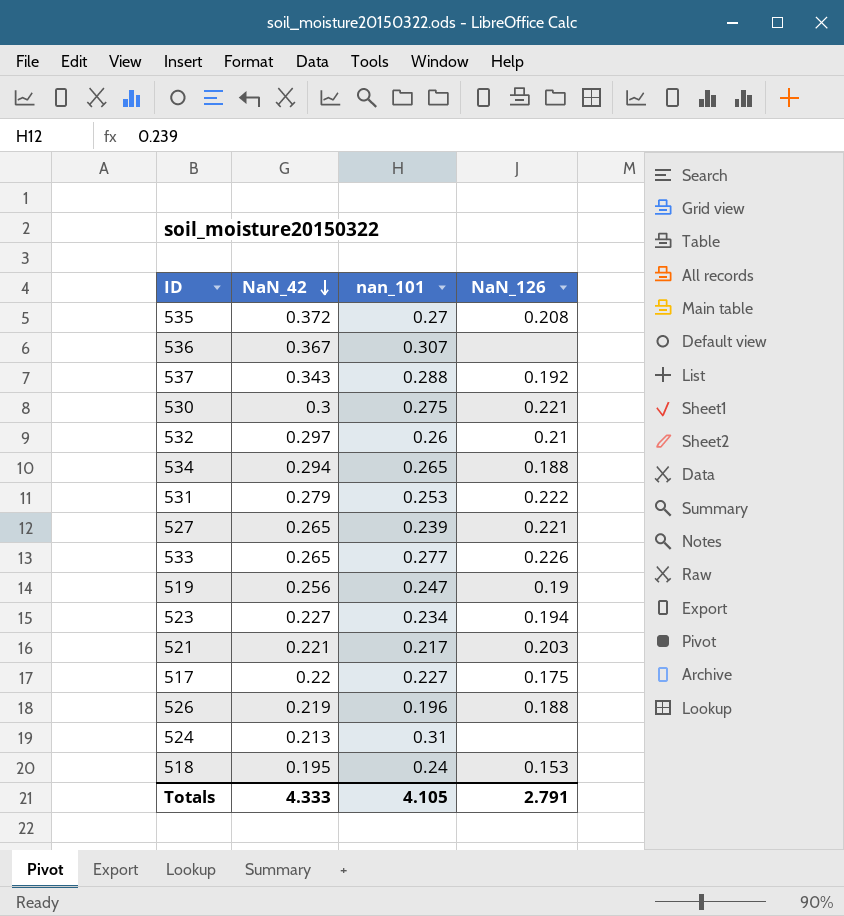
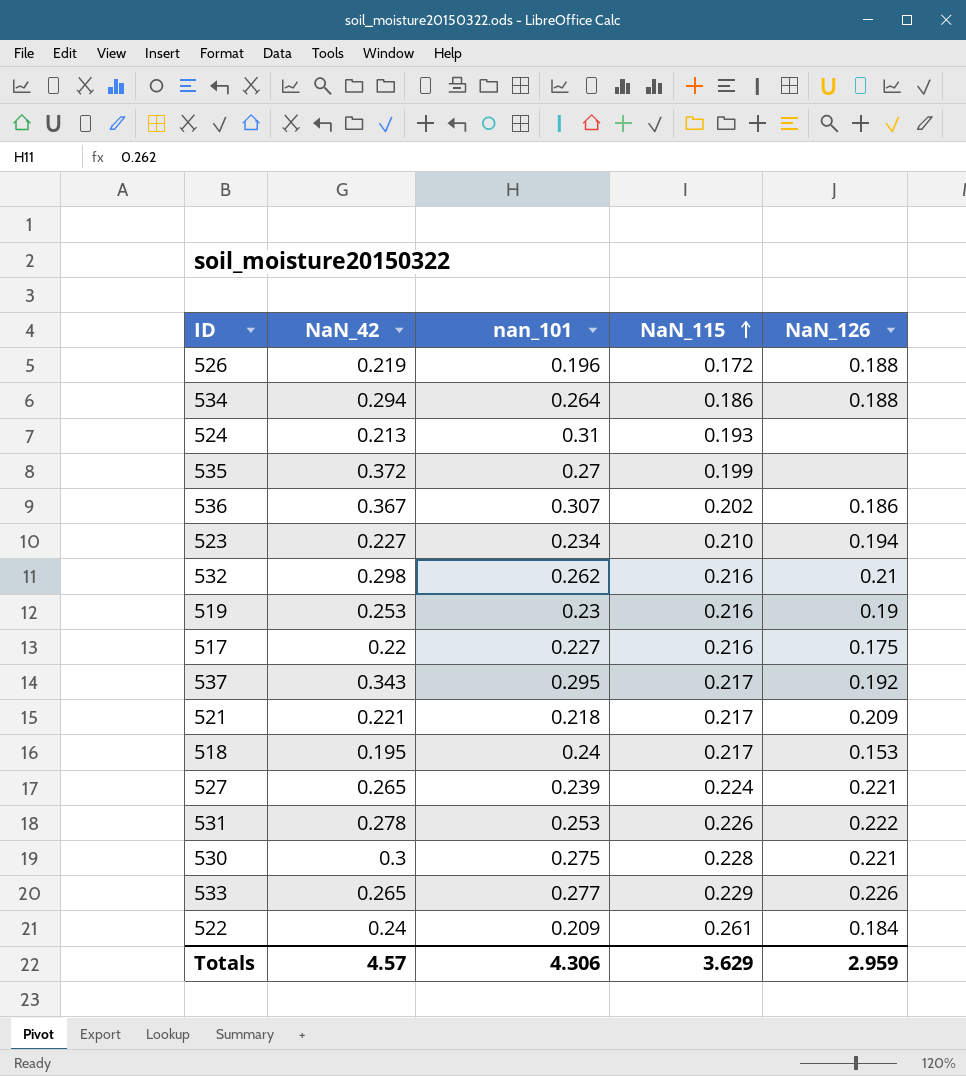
row order: NaN_42 descending -> NaN_115 ascending
column NaN_115 | position: none -> 4
534 | nan_101: 0.265 -> 0.264
535 | NaN_126: 0.208 -> none
536 | NaN_126: none -> 0.186
532 | NaN_42: 0.297 -> 0.298
532 | nan_101: 0.26 -> 0.262
519 | NaN_42: 0.256 -> 0.253
519 | nan_101: 0.247 -> 0.23
537 | nan_101: 0.288 -> 0.295
521 | nan_101: 0.217 -> 0.218
521 | NaN_126: 0.203 -> 0.209
531 | NaN_42: 0.279 -> 0.278
row 522: none -> 0.24 | 0.209 | 0.261 | 0.184
Totals | NaN_42: 4.333 -> 4.57
Totals | nan_101: 4.105 -> 4.306
Totals | NaN_126: 2.791 -> 2.959

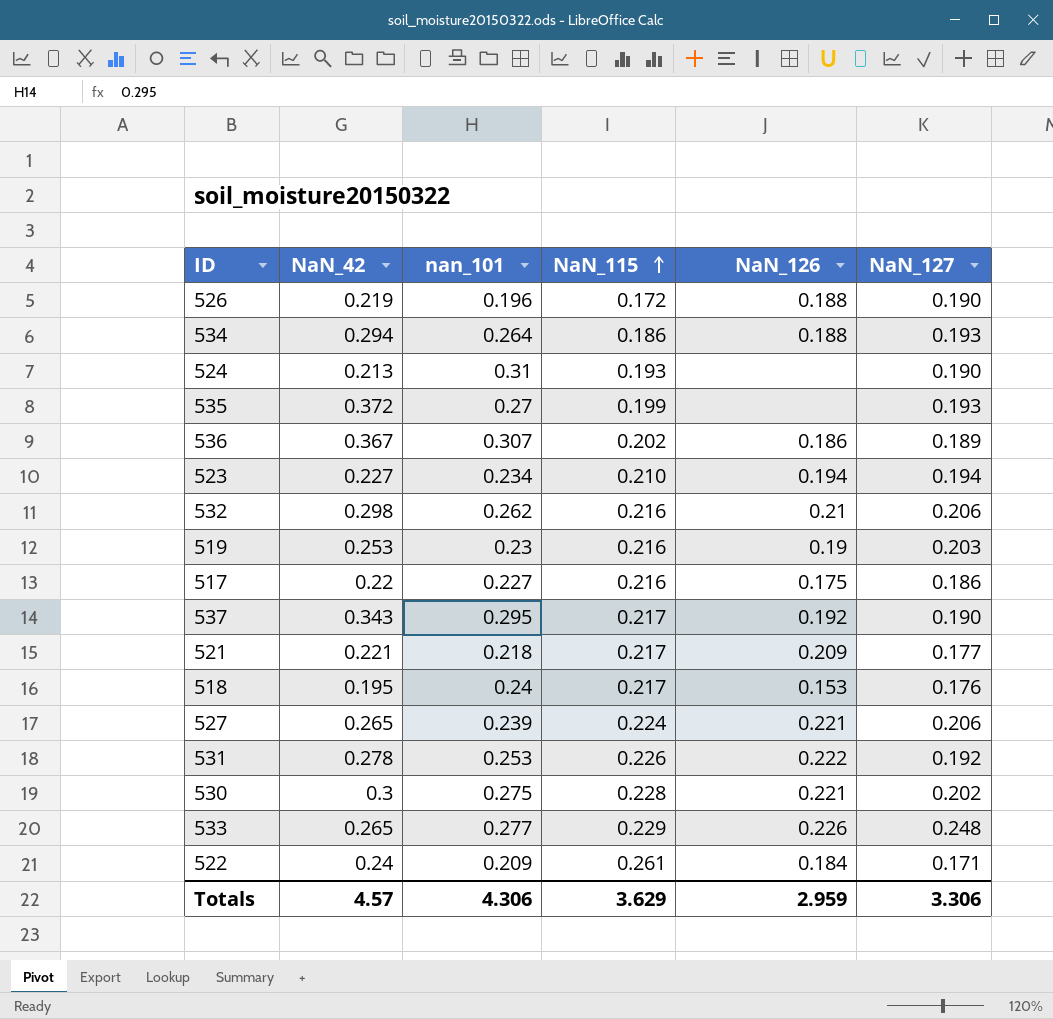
column NaN_127 | position: none -> 6

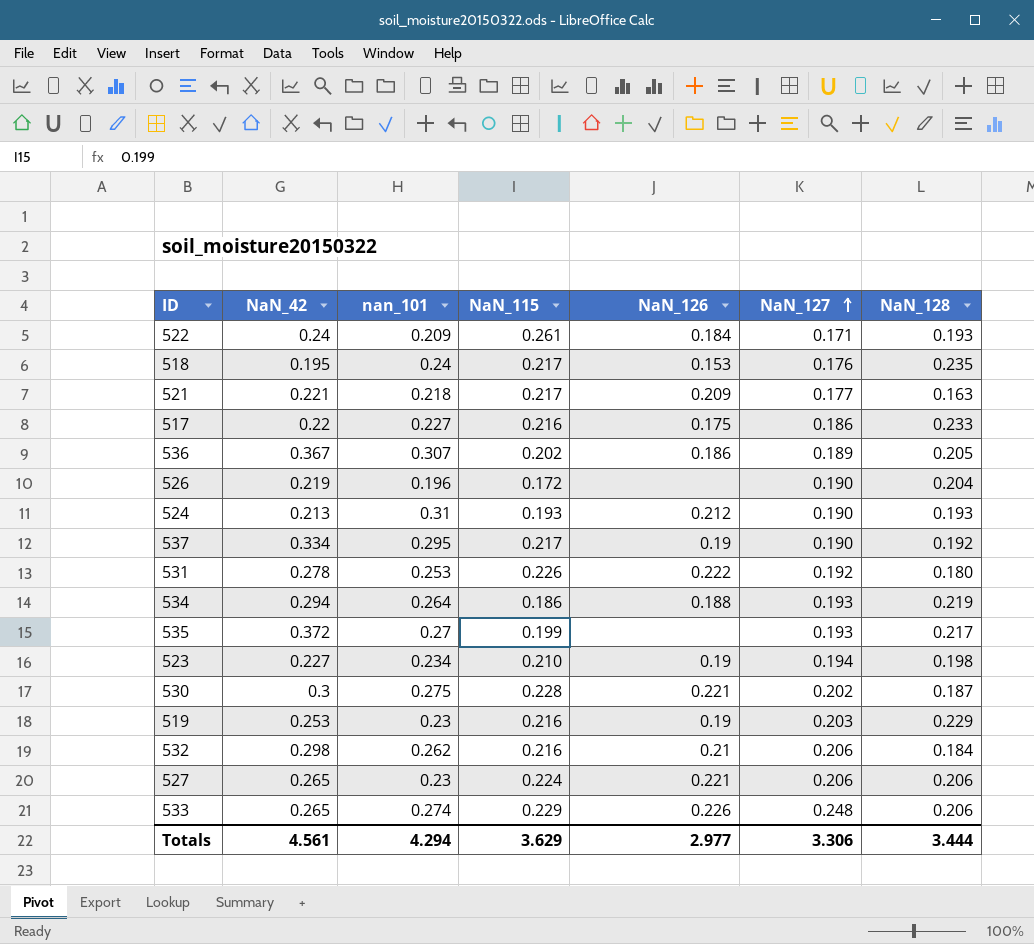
row order: NaN_115 ascending -> NaN_127 ascending
column NaN_128 | position: none -> 7
526 | NaN_126: 0.188 -> none
524 | NaN_126: none -> 0.212
537 | NaN_42: 0.343 -> 0.334
537 | NaN_126: 0.192 -> 0.19
523 | NaN_126: 0.194 -> 0.19
527 | nan_101: 0.239 -> 0.23
533 | nan_101: 0.277 -> 0.274
Totals | NaN_42: 4.57 -> 4.561
Totals | nan_101: 4.306 -> 4.294
Totals | NaN_126: 2.959 -> 2.977

